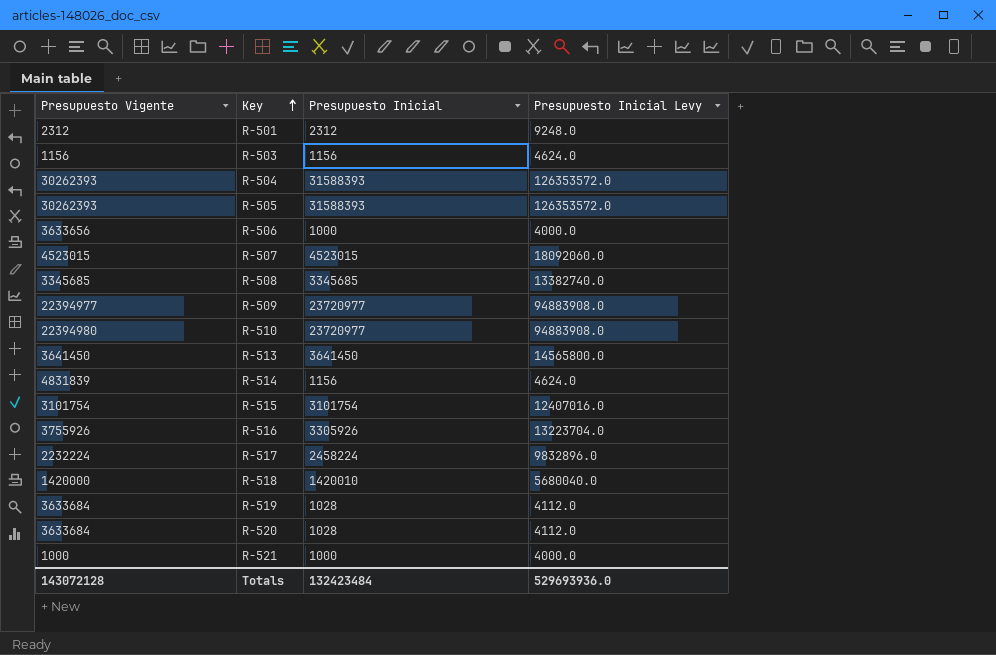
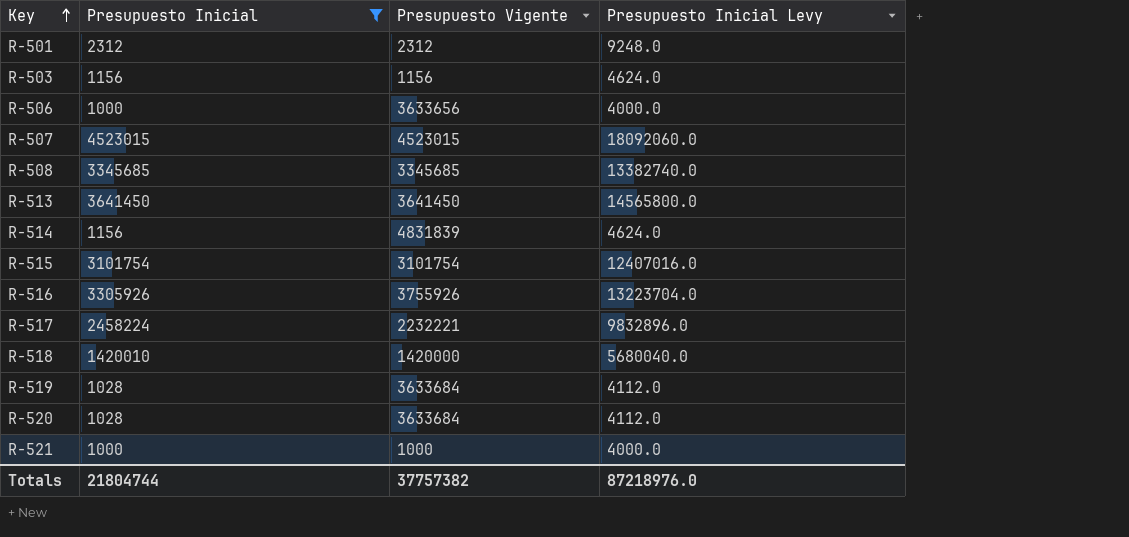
filter: none -> Presupuesto Inicial <= 4523015
column Presupuesto Vigente | position: 1 -> 3
R-517 | Presupuesto Vigente: 2232224 -> 2232221
Totals | Presupuesto Inicial: 132423484 -> 21804744
Totals | Presupuesto Vigente: 143072128 -> 37757382
Totals | Presupuesto Inicial Levy: 529693936.0 -> 87218976.0

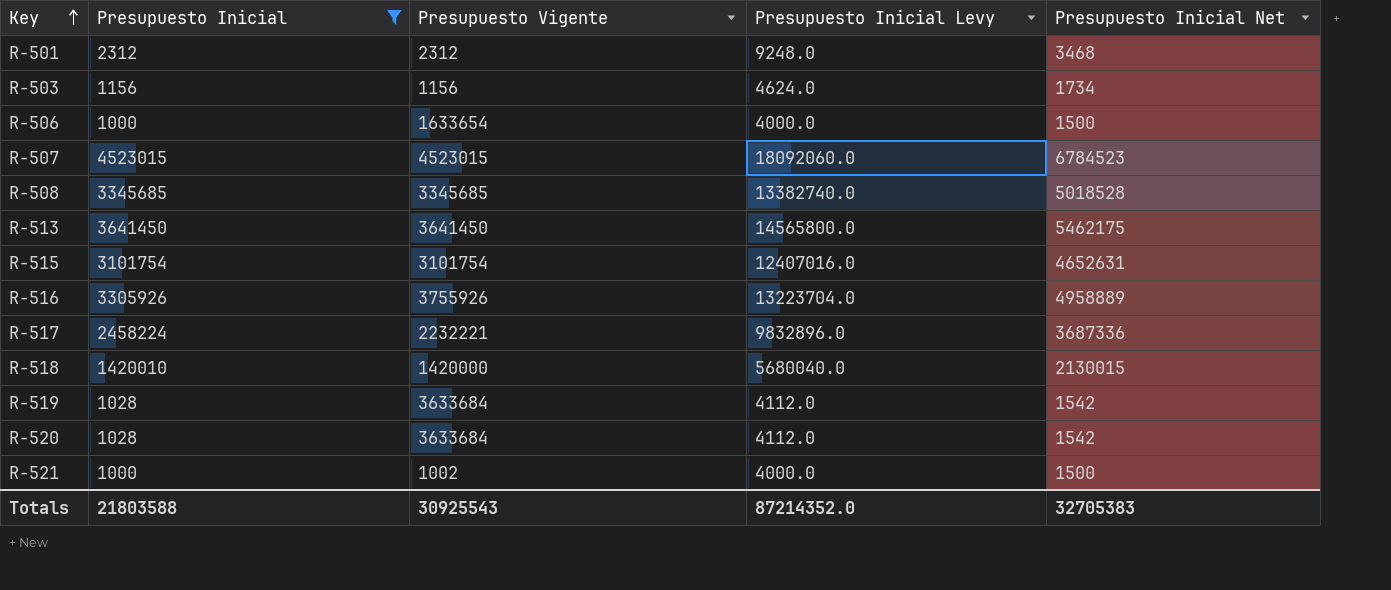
column Presupuesto Inicial Net | formula: none -> [Presupuesto Inicial] * 1.5
row R-514: 1156 | 4831839 | 4624.0 -> none
R-506 | Presupuesto Vigente: 3633656 -> 1633654
R-521 | Presupuesto Vigente: 1000 -> 1002
Totals | Presupuesto Inicial: 21804744 -> 21803588
Totals | Presupuesto Vigente: 37757382 -> 30925543
Totals | Presupuesto Inicial Levy: 87218976.0 -> 87214352.0

